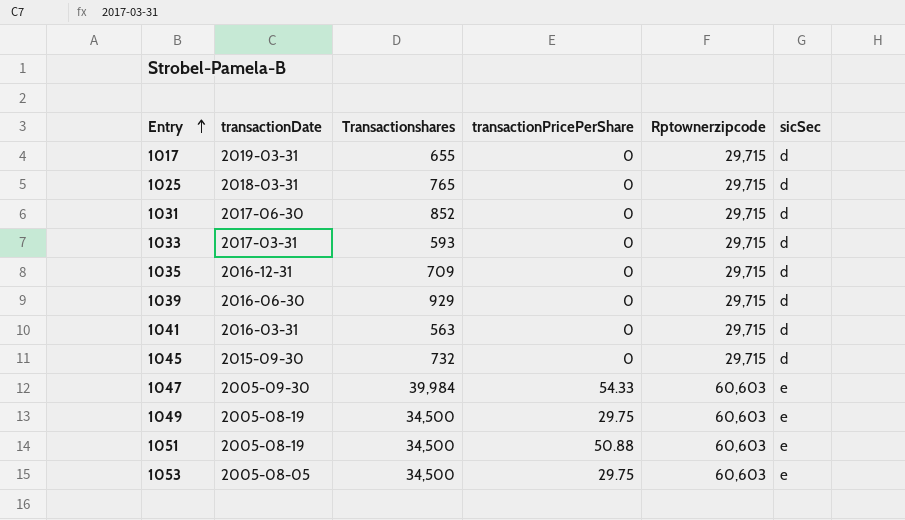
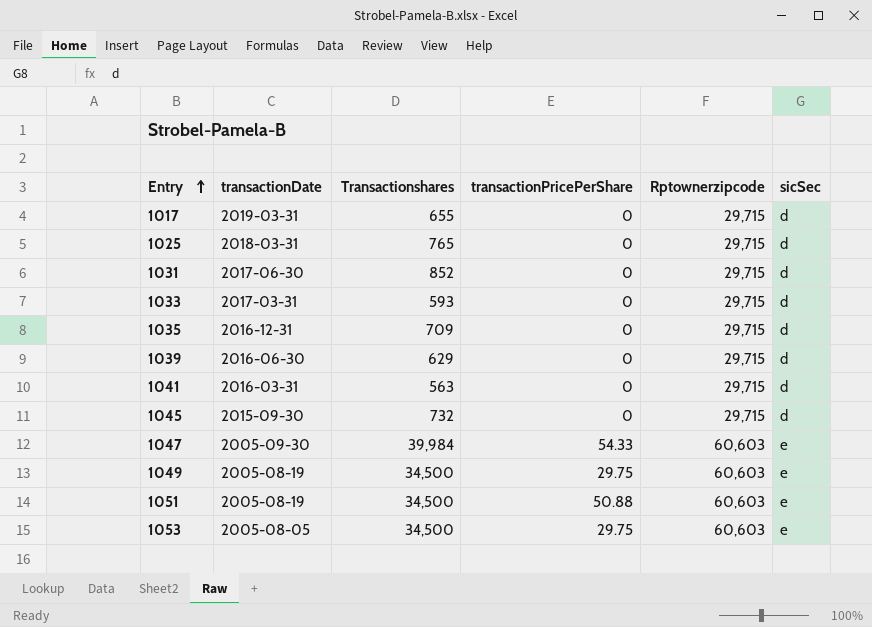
1039 | Transactionshares: 929 -> 629

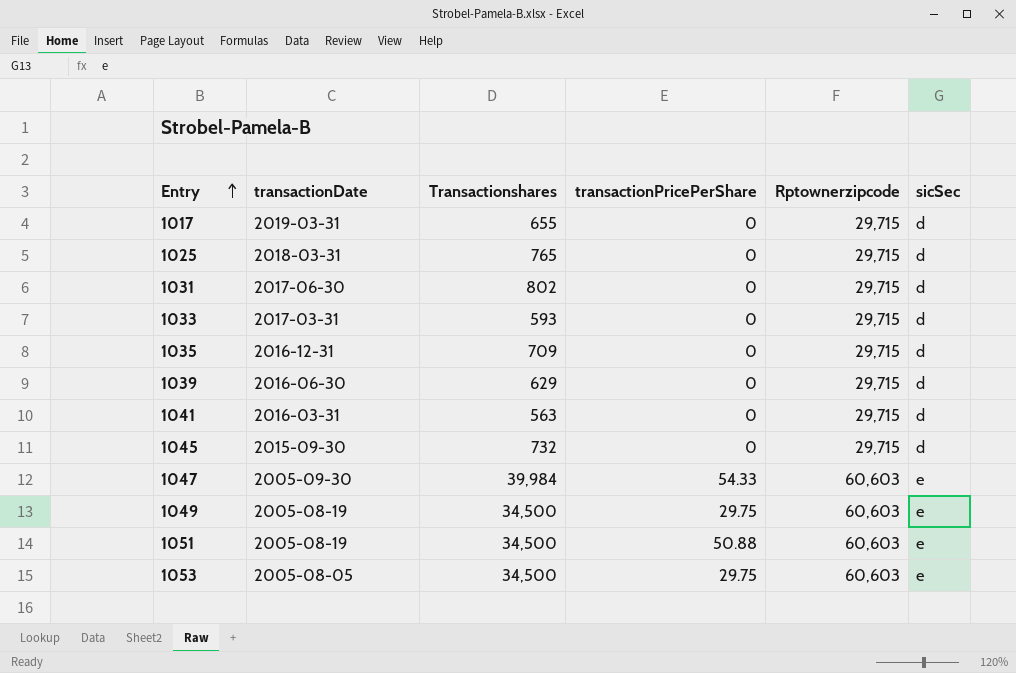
1031 | Transactionshares: 852 -> 802

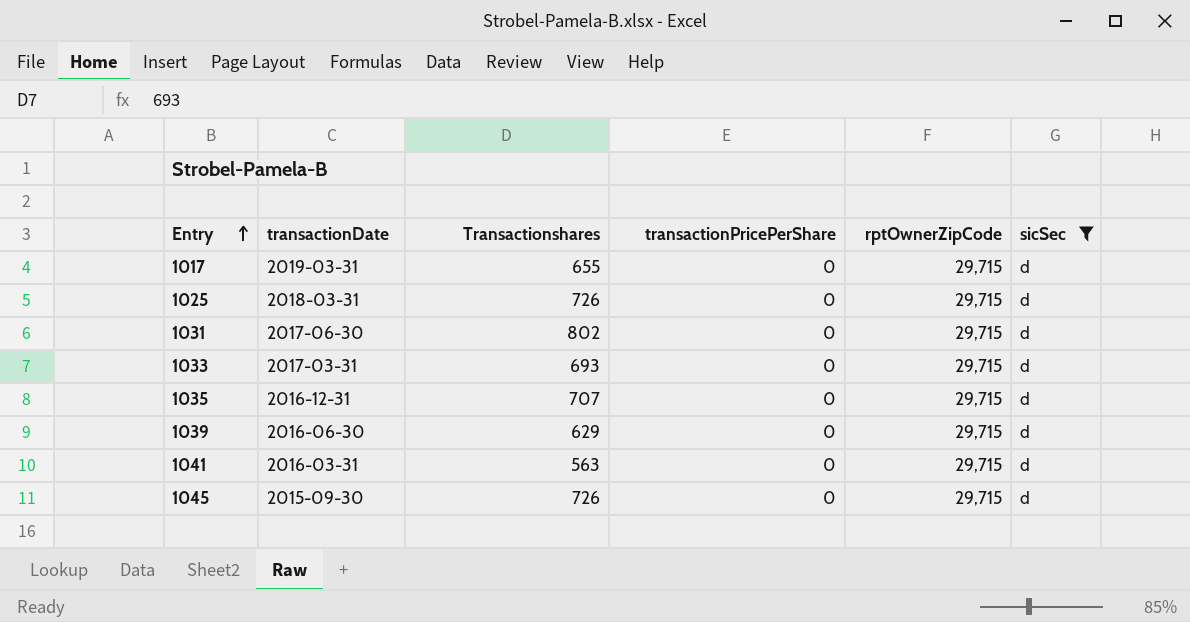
filter: none -> sicSec = d
column name: Rptownerzipcode -> rptOwnerZipCode
1025 | Transactionshares: 765 -> 726
1033 | Transactionshares: 593 -> 693
1035 | Transactionshares: 709 -> 707
1045 | Transactionshares: 732 -> 726

